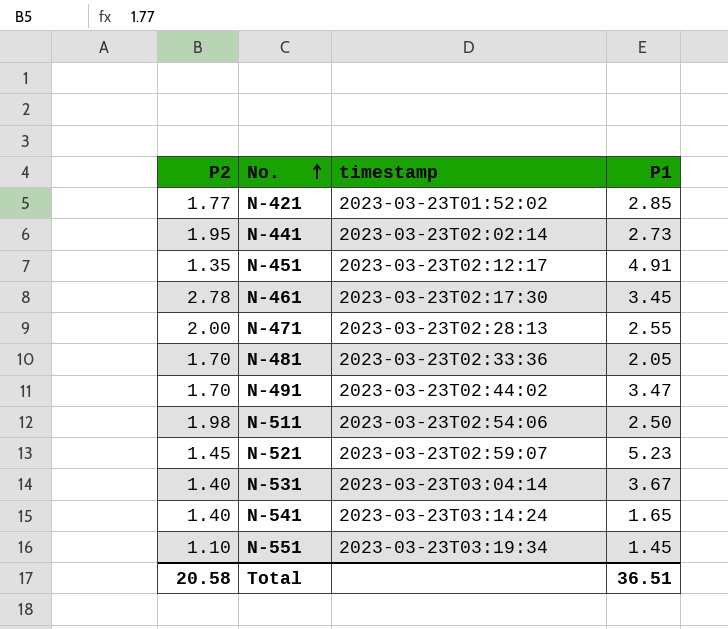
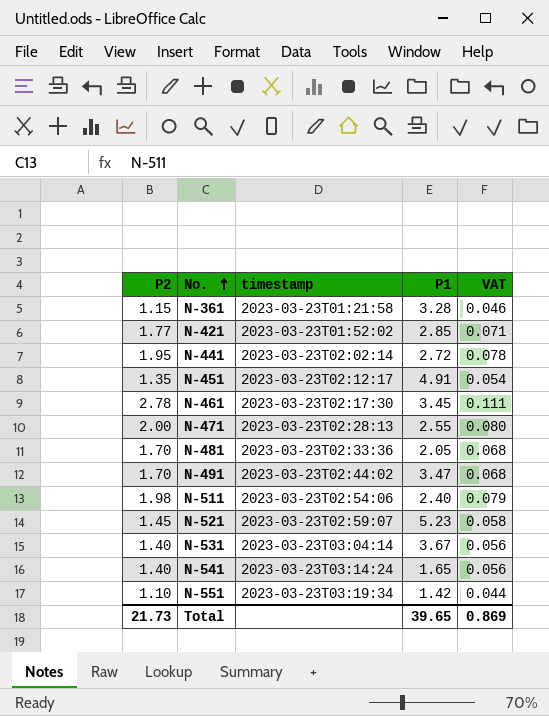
column VAT | formula: none -> [P2] * 0.04
row N-361: none -> 1.15 | 2023-03-23T01:21:58 | 3.28 | 0.046
N-441 | P1: 2.73 -> 2.72
N-511 | P1: 2.50 -> 2.40
N-551 | P1: 1.45 -> 1.42
Total | P2: 20.58 -> 21.73
Total | P1: 36.51 -> 39.65

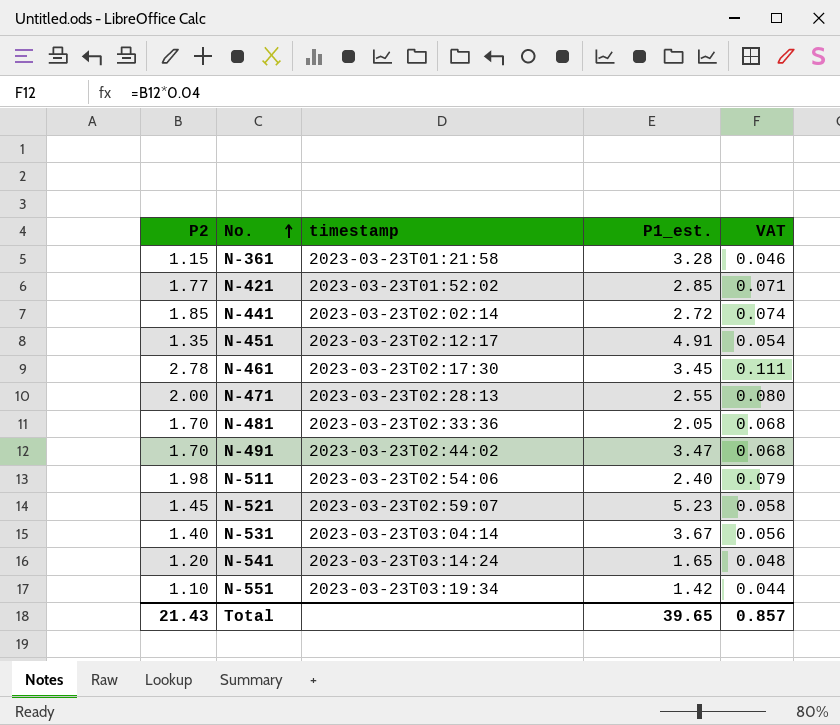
column name: P1 -> P1_est.
N-441 | P2: 1.95 -> 1.85
N-441 | VAT: 0.078 -> 0.074
N-541 | P2: 1.40 -> 1.20
N-541 | VAT: 0.056 -> 0.048
Total | P2: 21.73 -> 21.43
Total | VAT: 0.869 -> 0.857

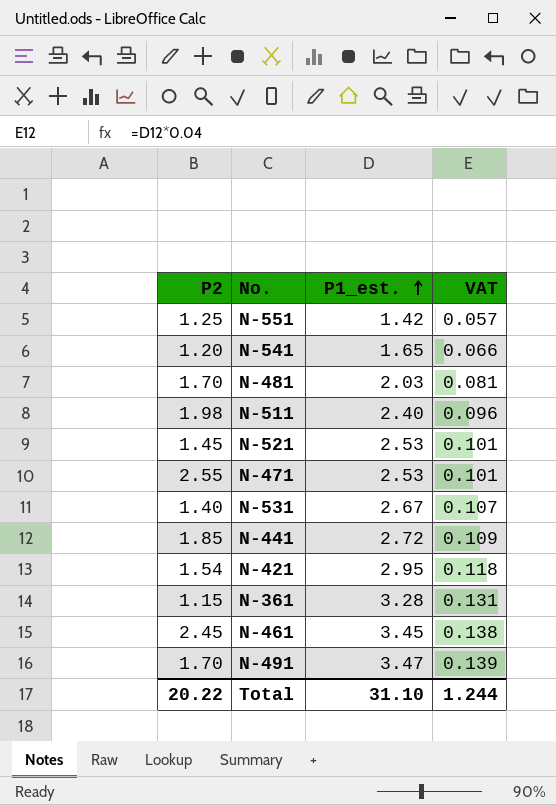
row order: No. ascending -> P1_est. ascending
column timestamp | position: 3 -> none
column VAT | formula: [P2] * 0.04 -> [P1_est.] * 0.04
row N-451: 1.35 | 2023-03-23T02:12:17 | 4.91 | 0.054 -> none
N-551 | P2: 1.10 -> 1.25
N-481 | P1_est.: 2.05 -> 2.03
N-521 | P1_est.: 5.23 -> 2.53
N-471 | P2: 2.00 -> 2.55
N-471 | P1_est.: 2.55 -> 2.53
N-531 | P1_est.: 3.67 -> 2.67
N-421 | P2: 1.77 -> 1.54
N-421 | P1_est.: 2.85 -> 2.95
N-461 | P2: 2.78 -> 2.45
Total | P2: 21.43 -> 20.22
Total | P1_est.: 39.65 -> 31.10
Total | VAT: 0.857 -> 1.244

